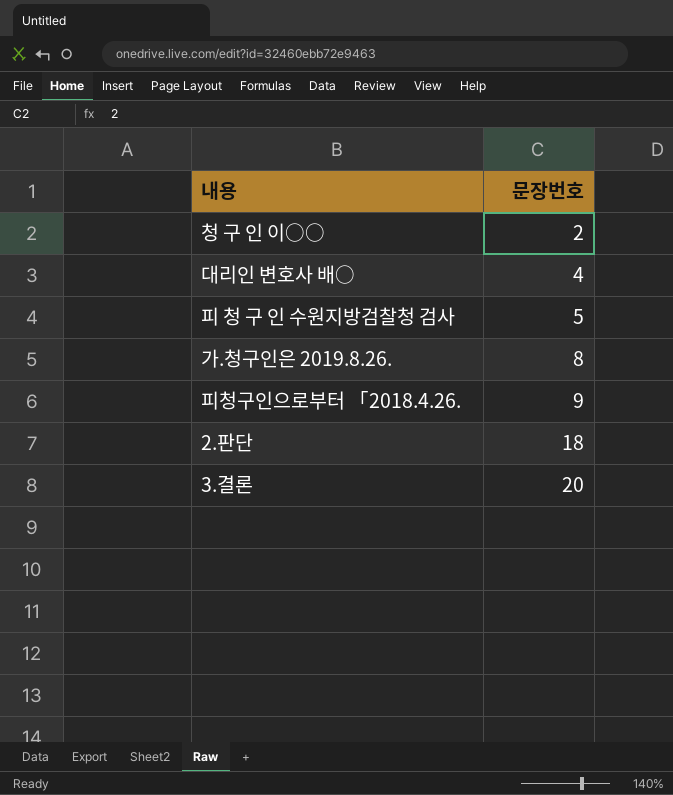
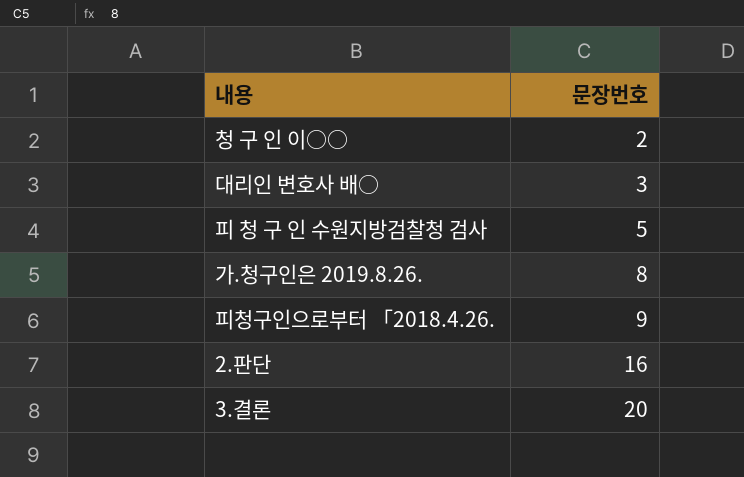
대리인 변호사 배○ | 문장번호: 4 -> 3
2.판단 | 문장번호: 18 -> 16

